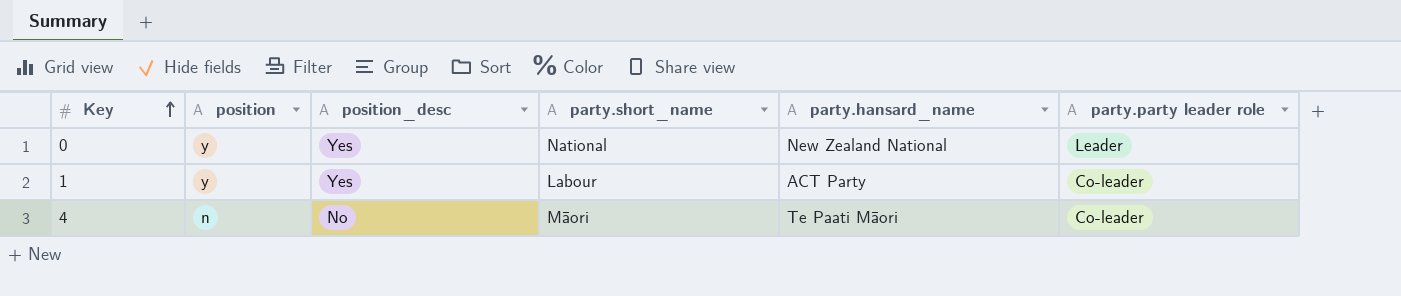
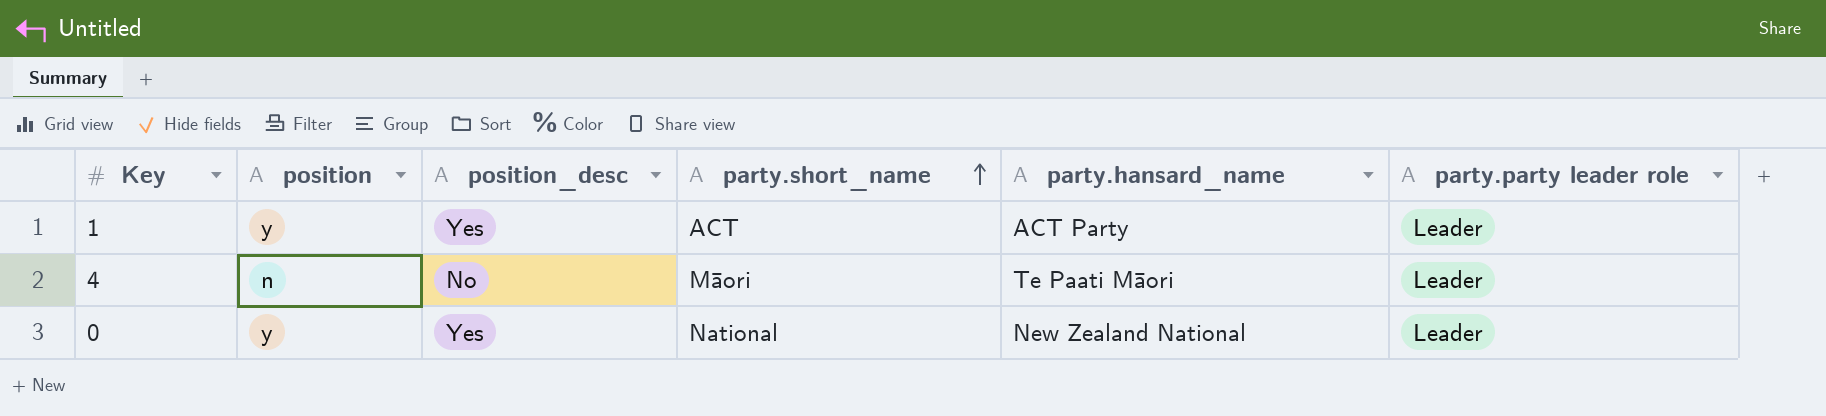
row order: Key ascending -> party.short_name ascending
1 | party.short_name: Labour -> ACT
1 | party.party leader role: Co-leader -> Leader
4 | party.party leader role: Co-leader -> Leader

